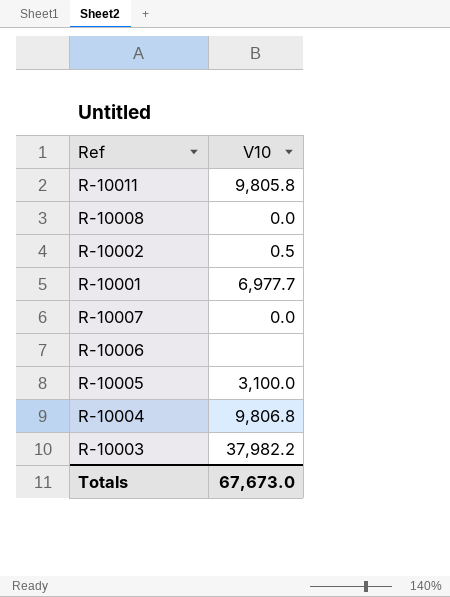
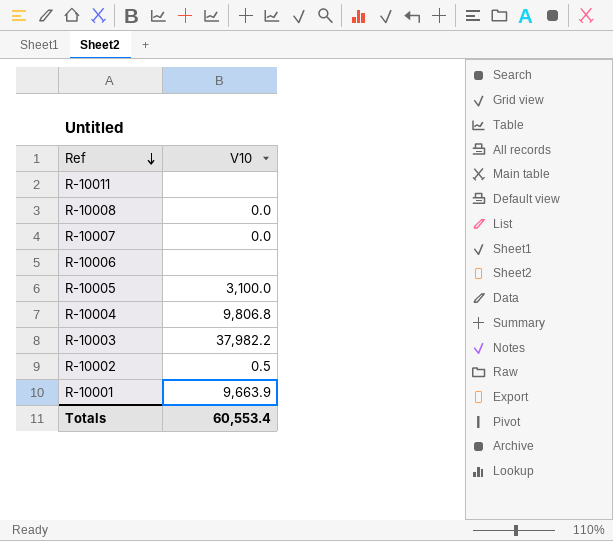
row order: none -> Ref descending
R-10011 | V10: 9,805.8 -> none
R-10001 | V10: 6,977.7 -> 9,663.9
Totals | V10: 67,673.0 -> 60,553.4

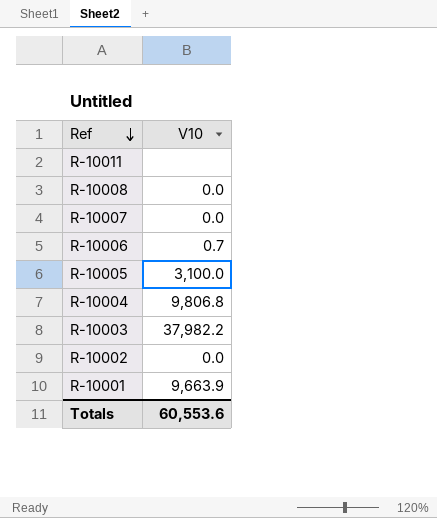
R-10006 | V10: none -> 0.7
R-10002 | V10: 0.5 -> 0.0
Totals | V10: 60,553.4 -> 60,553.6

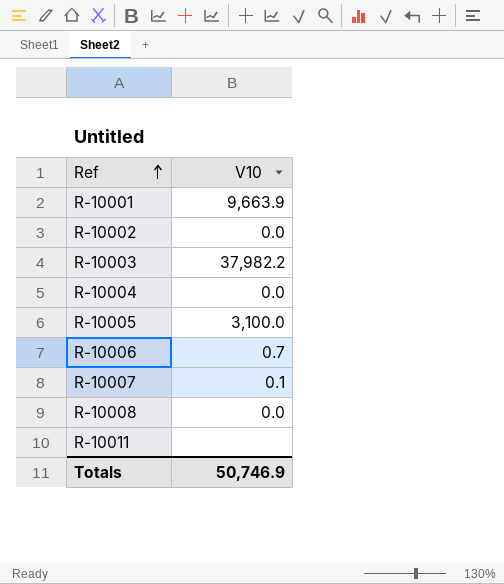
row order: Ref descending -> Ref ascending
R-10004 | V10: 9,806.8 -> 0.0
R-10007 | V10: 0.0 -> 0.1
Totals | V10: 60,553.6 -> 50,746.9

